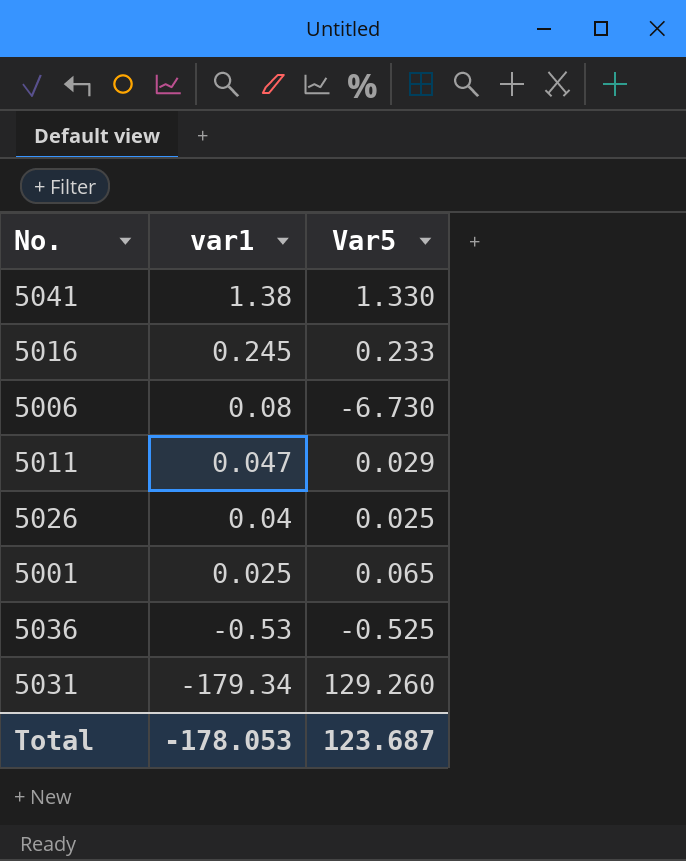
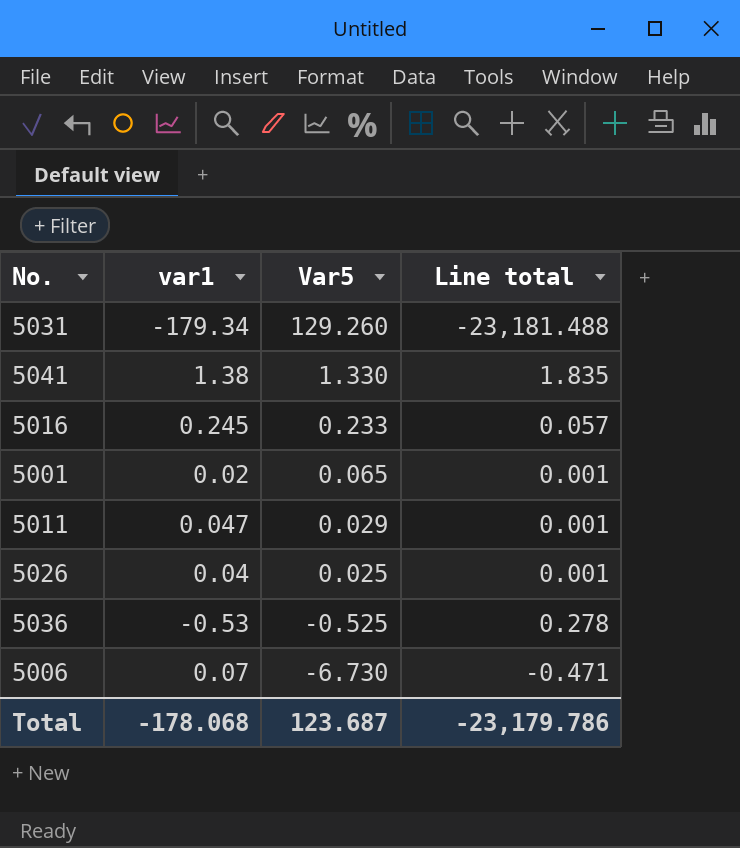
row order: var1 descending -> Var5 descending
column Line total | formula: none -> [var1] * [Var5]
5001 | var1: 0.025 -> 0.02
5006 | var1: 0.08 -> 0.07
Total | var1: -178.053 -> -178.068

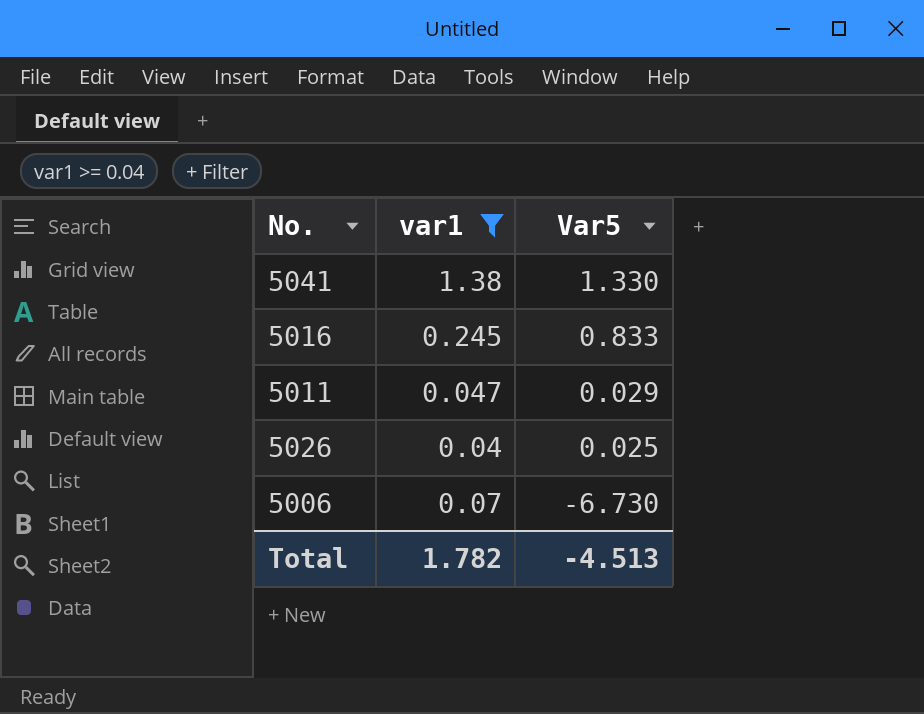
filter: none -> var1 >= 0.04
column Line total | formula: [var1] * [Var5] -> none
5016 | Var5: 0.233 -> 0.833
Total | var1: -178.068 -> 1.782
Total | Var5: 123.687 -> -4.513

